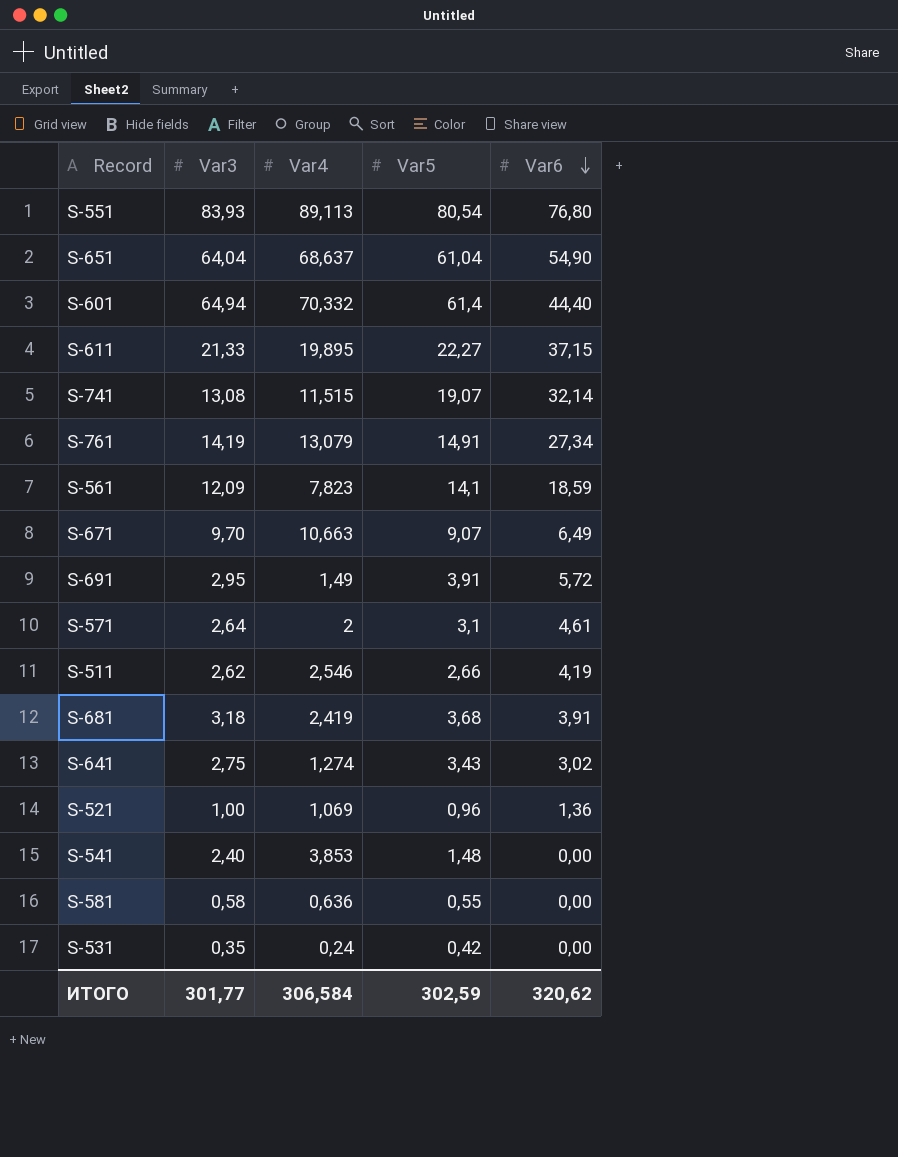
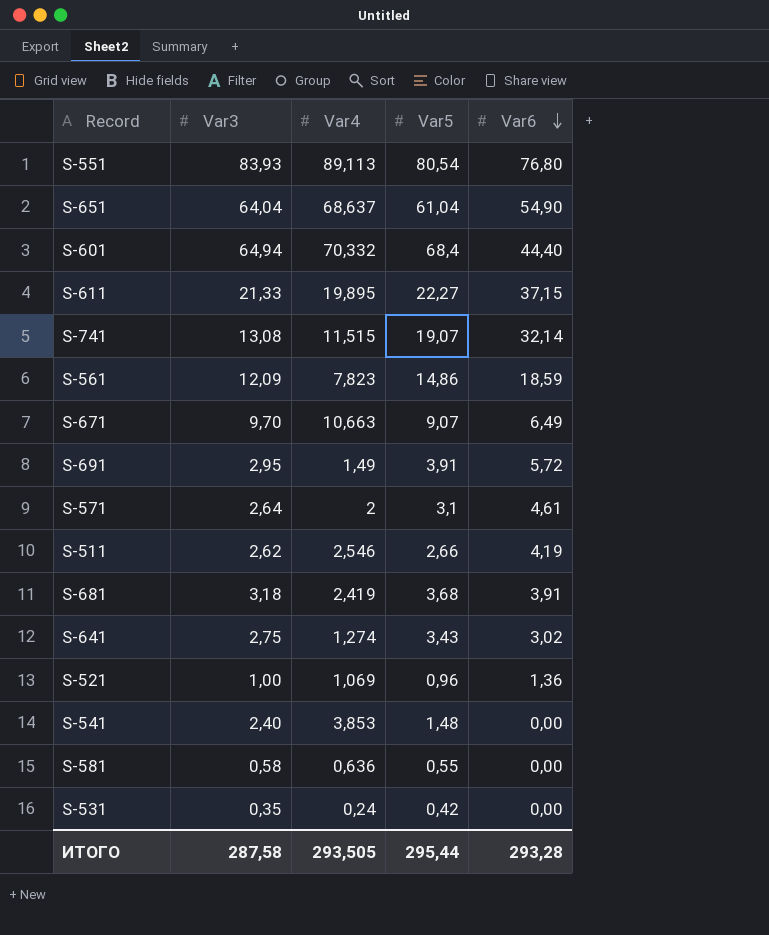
row S-761: 14,19 | 13,079 | 14,91 | 27,34 -> none
S-601 | Var5: 61,4 -> 68,4
S-561 | Var5: 14,1 -> 14,86
ИТОГО | Var3: 301,77 -> 287,58
ИТОГО | Var4: 306,584 -> 293,505
ИТОГО | Var5: 302,59 -> 295,44
ИТОГО | Var6: 320,62 -> 293,28

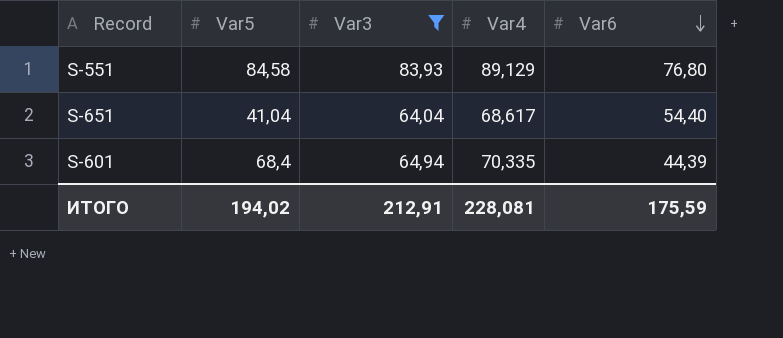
filter: none -> Var3 >= 64,04
column Var5 | position: 4 -> 2
S-551 | Var5: 80,54 -> 84,58
S-551 | Var4: 89,113 -> 89,129
S-651 | Var5: 61,04 -> 41,04
S-651 | Var4: 68,637 -> 68,617
S-651 | Var6: 54,90 -> 54,40
S-601 | Var4: 70,332 -> 70,335
S-601 | Var6: 44,40 -> 44,39
ИТОГО | Var5: 295,44 -> 194,02
ИТОГО | Var3: 287,58 -> 212,91
ИТОГО | Var4: 293,505 -> 228,081
ИТОГО | Var6: 293,28 -> 175,59

